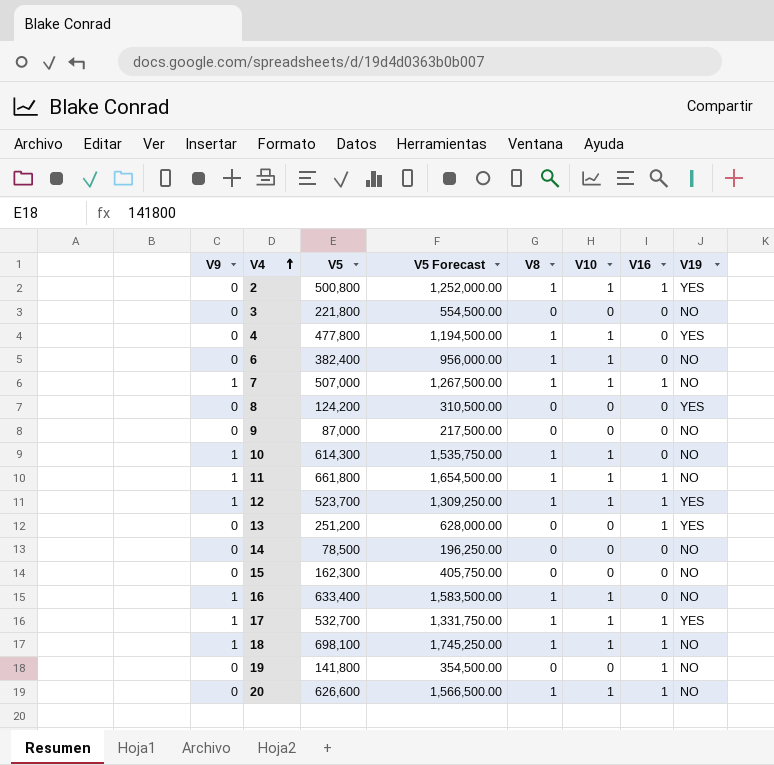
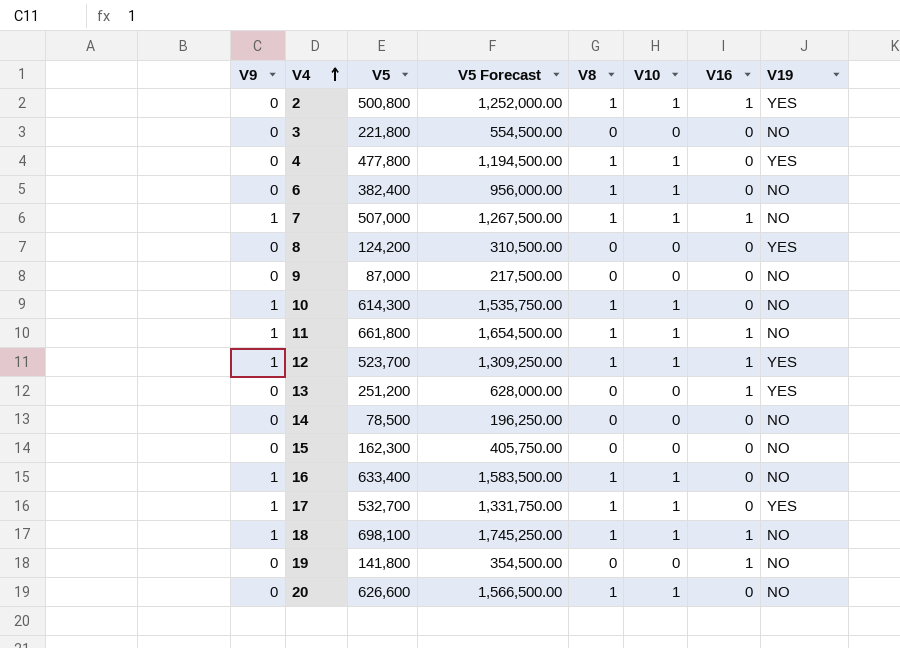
17 | V16: 1 -> 0
20 | V16: 1 -> 0

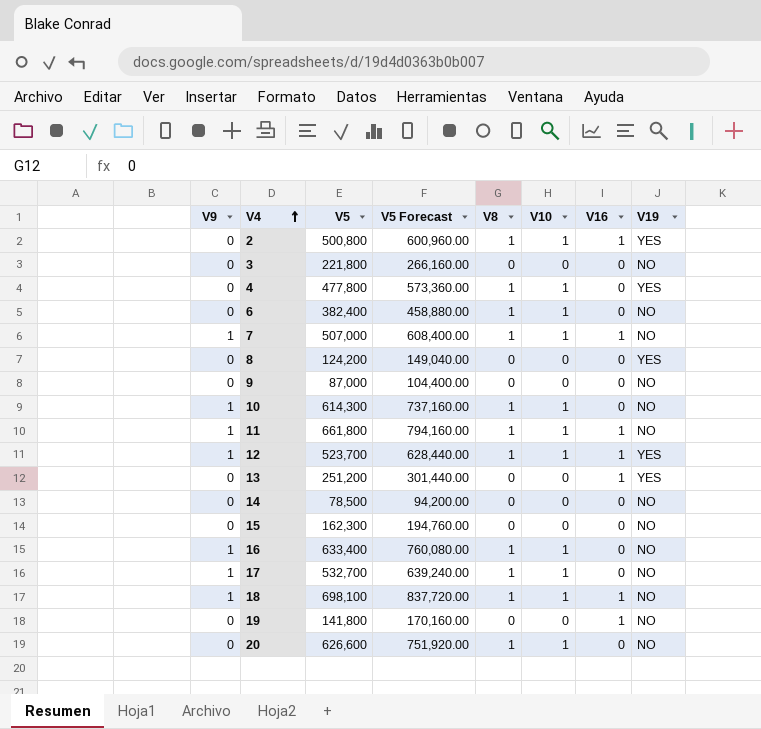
column V5 Forecast | formula: [V5] * 2.5 -> [V5] * 1.2
17 | V19: YES -> NO

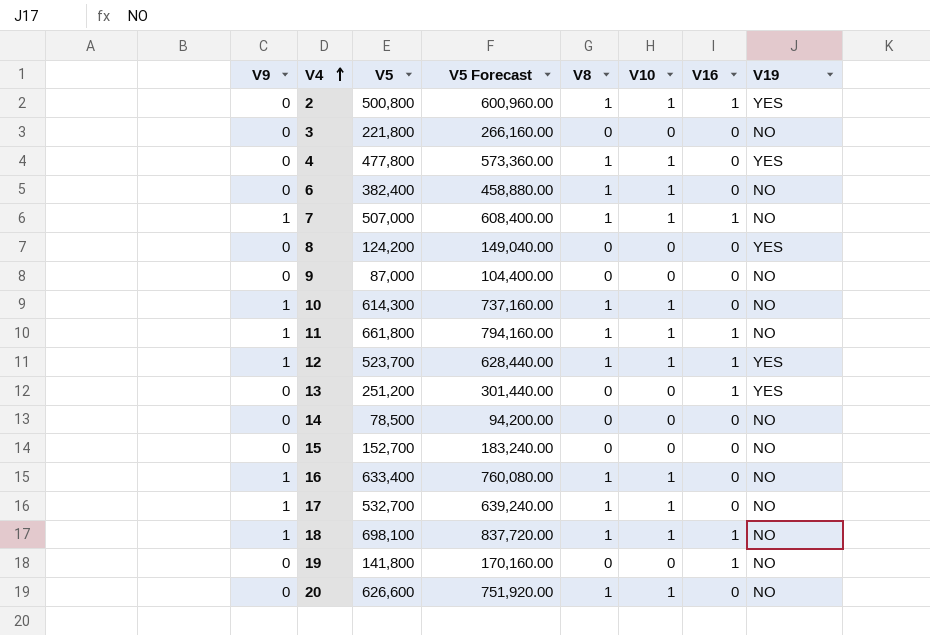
15 | V5: 162,300 -> 152,700
15 | V5 Forecast: 194,760.00 -> 183,240.00

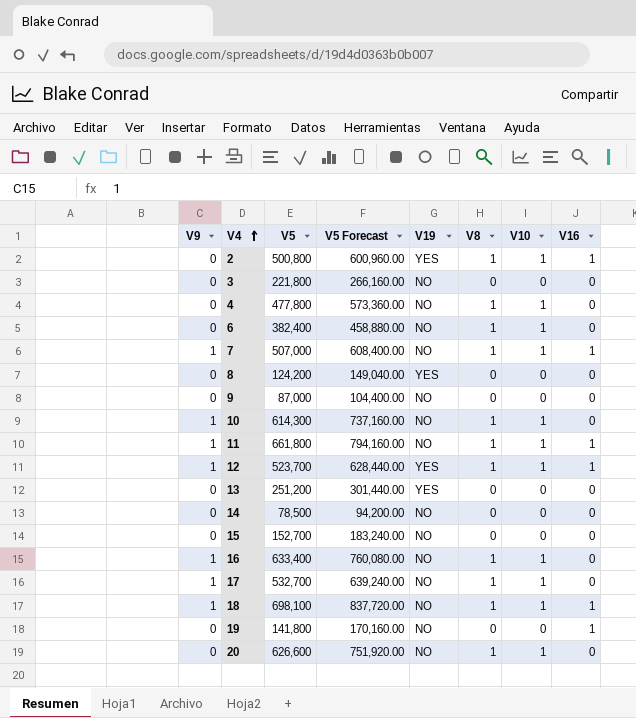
column V19 | position: 8 -> 5
4 | V19: YES -> NO
13 | V16: 1 -> 0

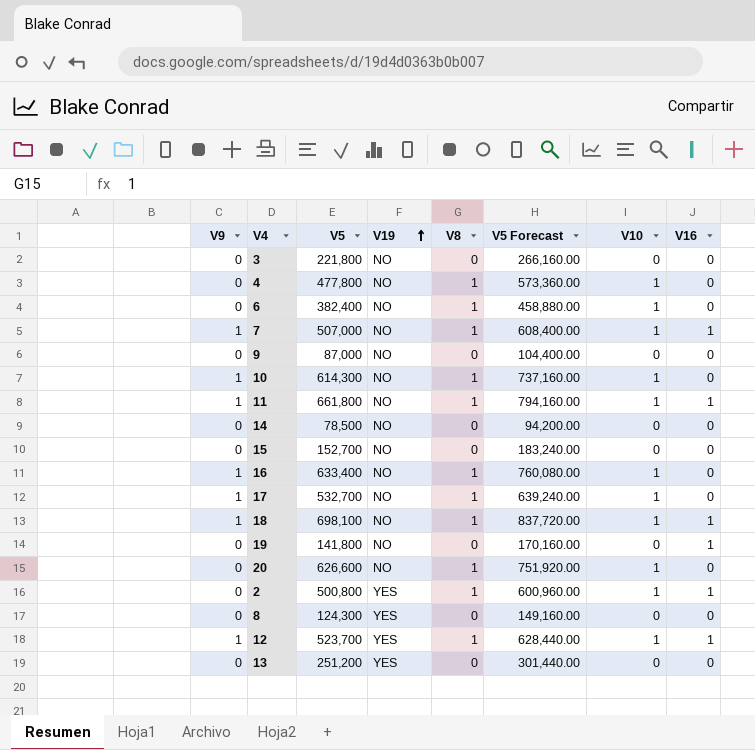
row order: V4 ascending -> V19 ascending
column V5 Forecast | position: 4 -> 6
8 | V5: 124,200 -> 124,300
8 | V5 Forecast: 149,040.00 -> 149,160.00

